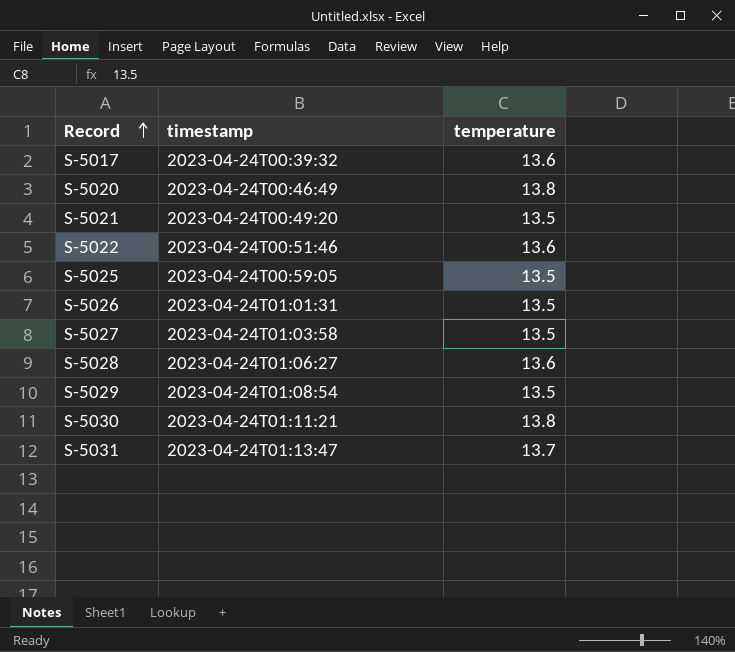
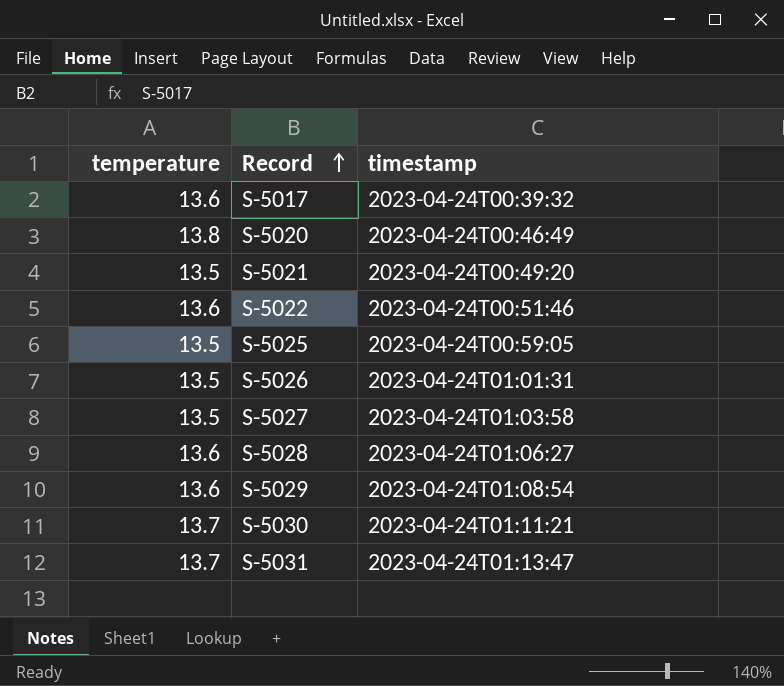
column temperature | position: 3 -> 1
S-5029 | temperature: 13.5 -> 13.6
S-5030 | temperature: 13.8 -> 13.7

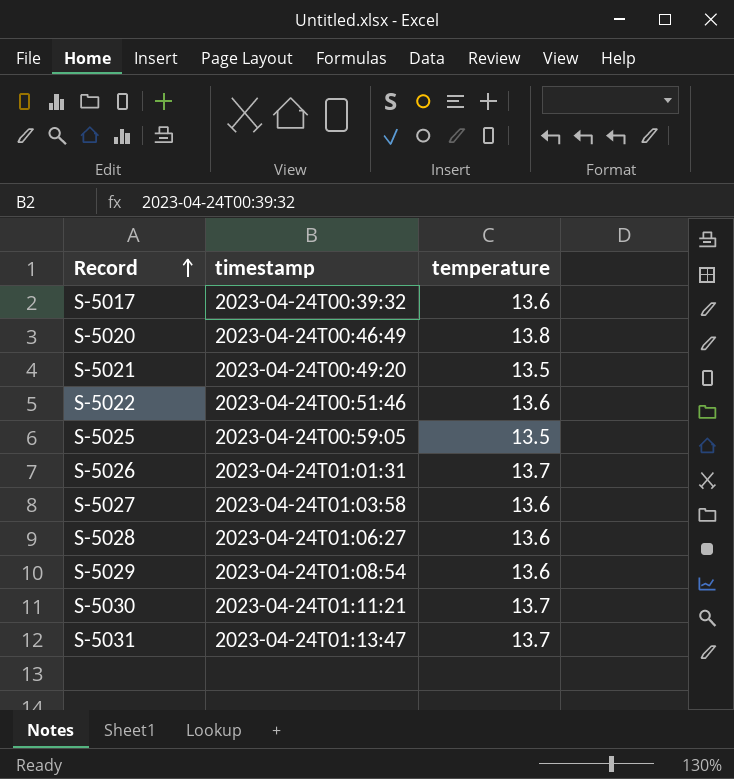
column temperature | position: 1 -> 3
S-5026 | temperature: 13.5 -> 13.7
S-5027 | temperature: 13.5 -> 13.6

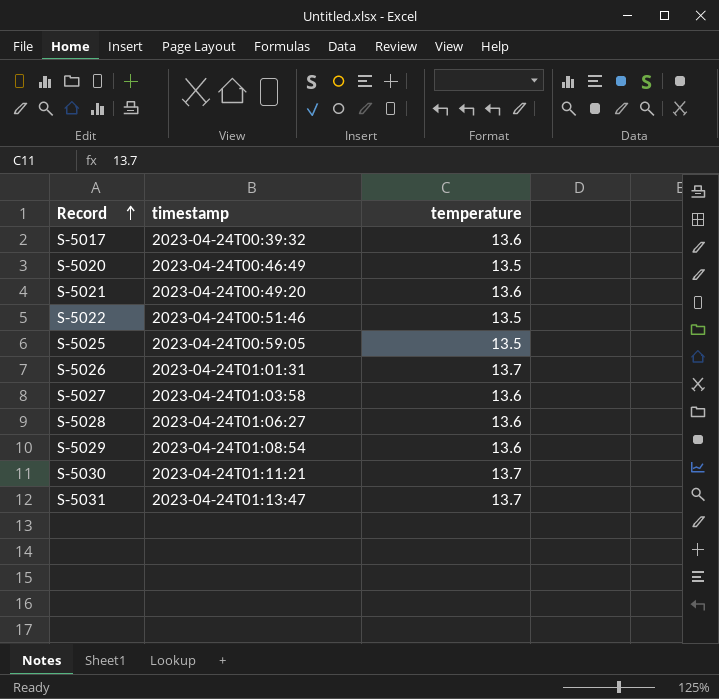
S-5020 | temperature: 13.8 -> 13.5
S-5021 | temperature: 13.5 -> 13.6
S-5022 | temperature: 13.6 -> 13.5

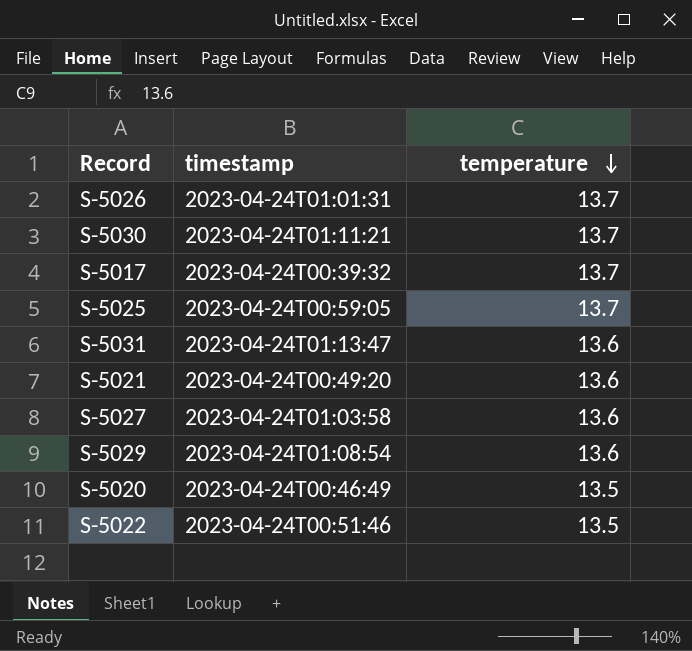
row order: Record ascending -> temperature descending
row S-5028: 2023-04-24T01:06:27 | 13.6 -> none
S-5017 | temperature: 13.6 -> 13.7
S-5025 | temperature: 13.5 -> 13.7
S-5031 | temperature: 13.7 -> 13.6

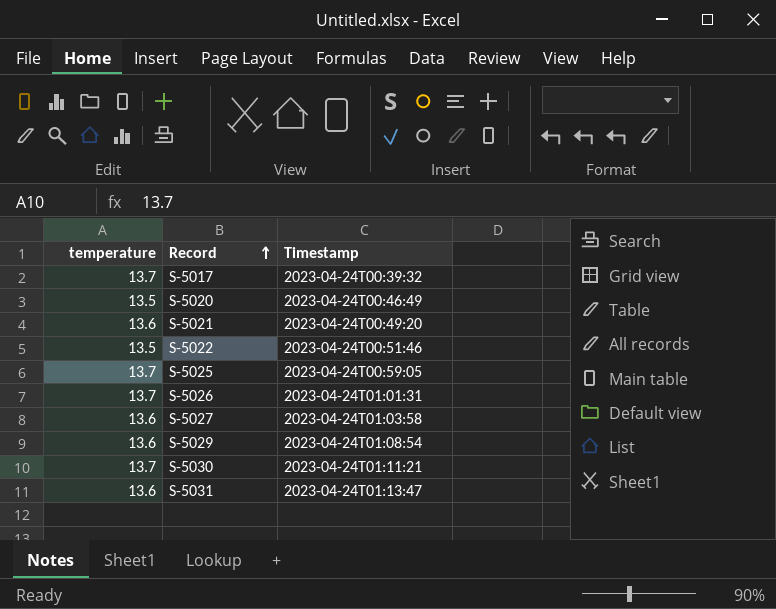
row order: temperature descending -> Record ascending
column temperature | position: 3 -> 1
column name: timestamp -> Timestamp

